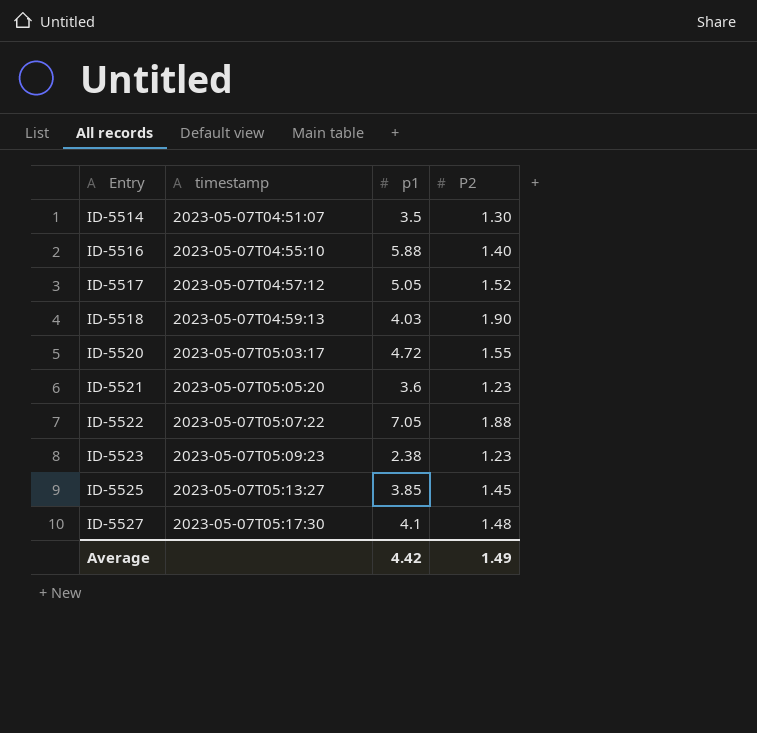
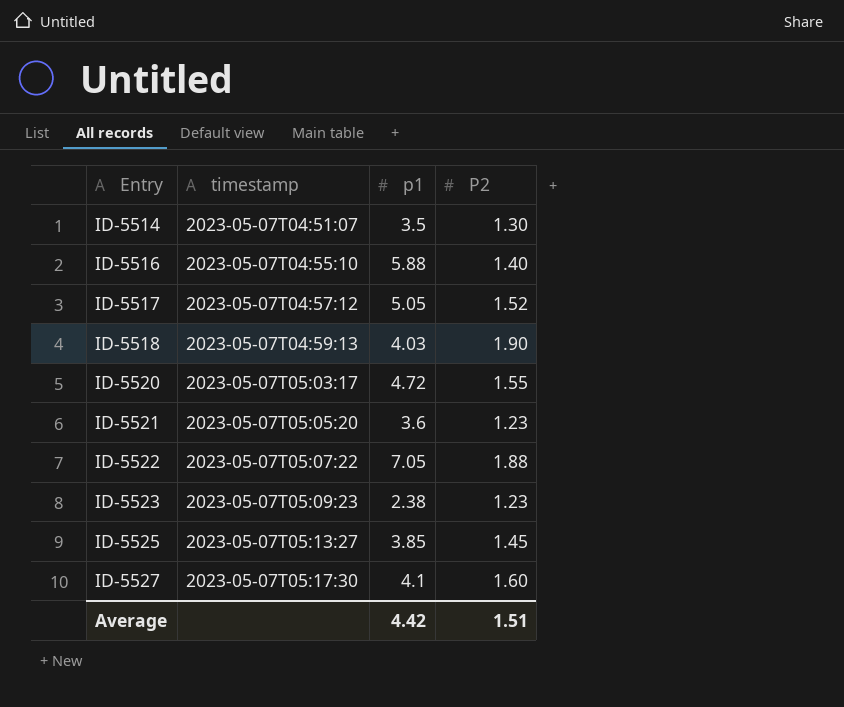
ID-5527 | P2: 1.48 -> 1.60
Average | P2: 1.49 -> 1.51

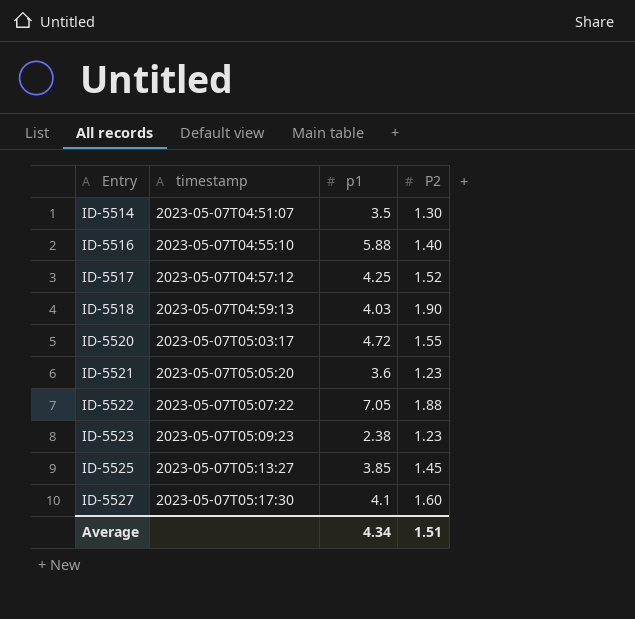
ID-5517 | p1: 5.05 -> 4.25
Average | p1: 4.42 -> 4.34

